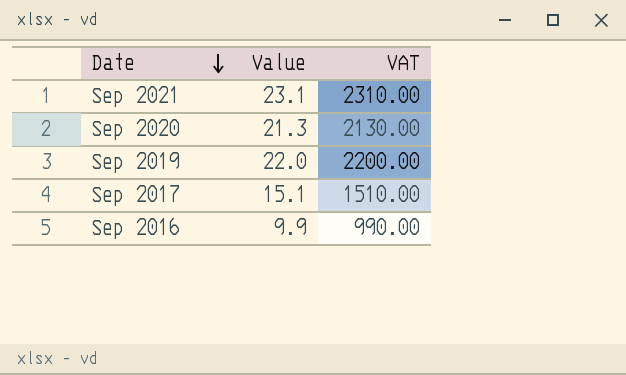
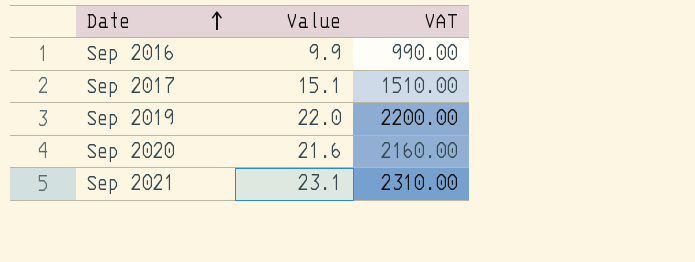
row order: Date descending -> Date ascending
Sep 2020 | Value: 21.3 -> 21.6
Sep 2020 | VAT: 2130.00 -> 2160.00

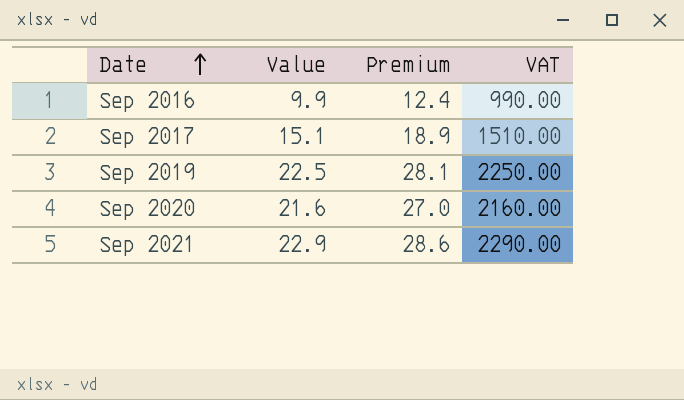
column Premium | formula: none -> [Value] * 1.25
Sep 2019 | Value: 22.0 -> 22.5
Sep 2019 | VAT: 2200.00 -> 2250.00
Sep 2021 | Value: 23.1 -> 22.9
Sep 2021 | VAT: 2310.00 -> 2290.00

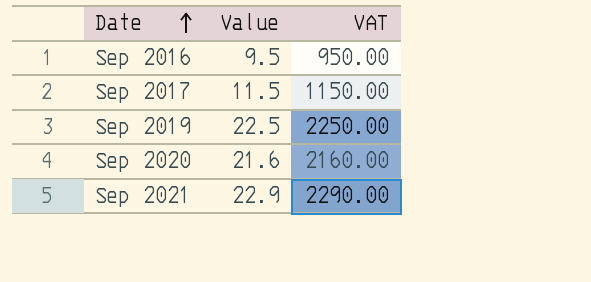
column Premium | formula: [Value] * 1.25 -> none
Sep 2016 | Value: 9.9 -> 9.5
Sep 2016 | VAT: 990.00 -> 950.00
Sep 2017 | Value: 15.1 -> 11.5
Sep 2017 | VAT: 1510.00 -> 1150.00

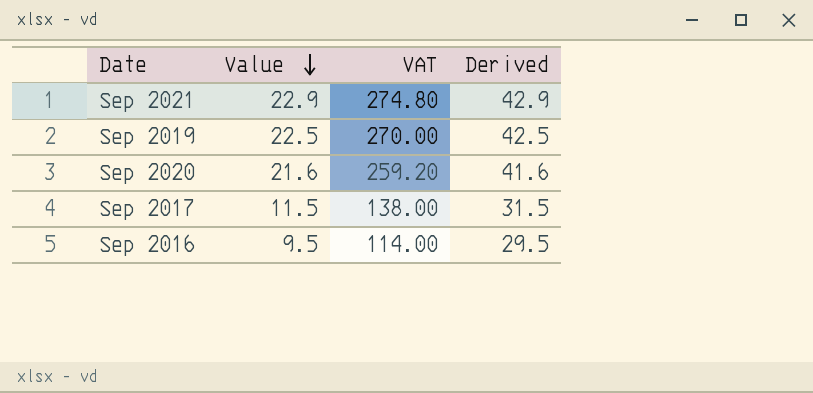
row order: Date ascending -> Value descending
column VAT | formula: [Value] * 100 -> [Value] * 12
column Derived | formula: none -> [Value] + 20

